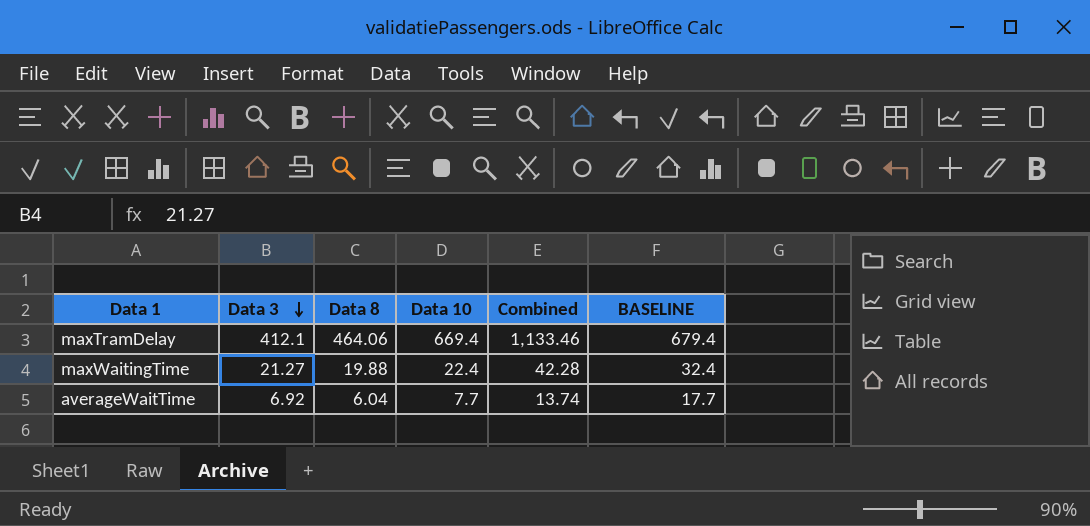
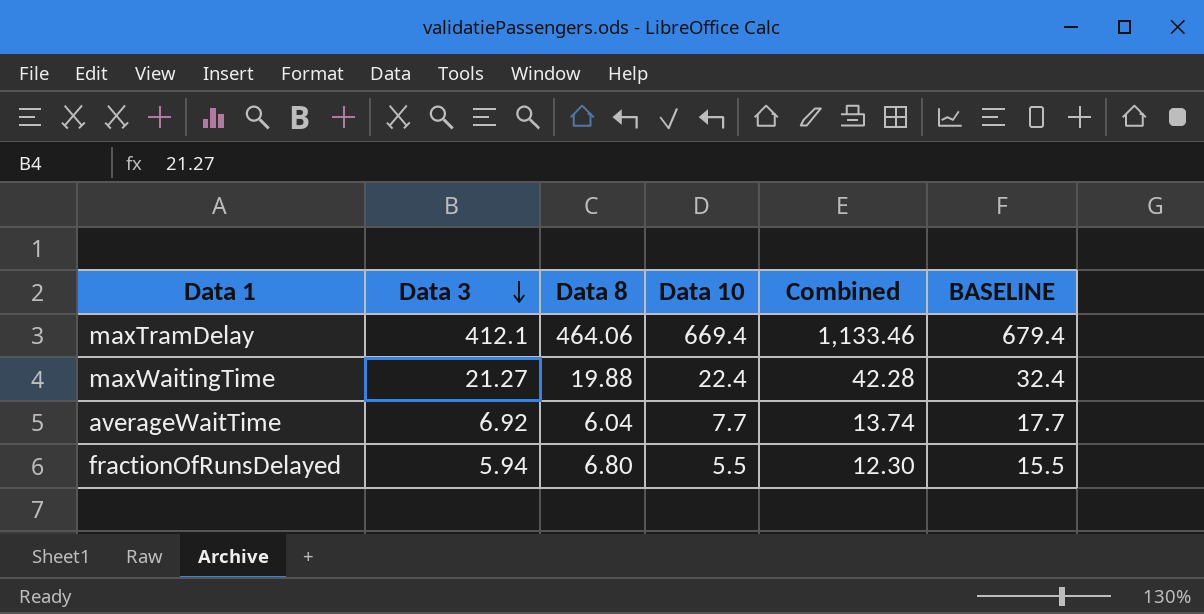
row fractionOfRunsDelayed: none -> 5.94 | 6.80 | 5.5 | 12.30 | 15.5

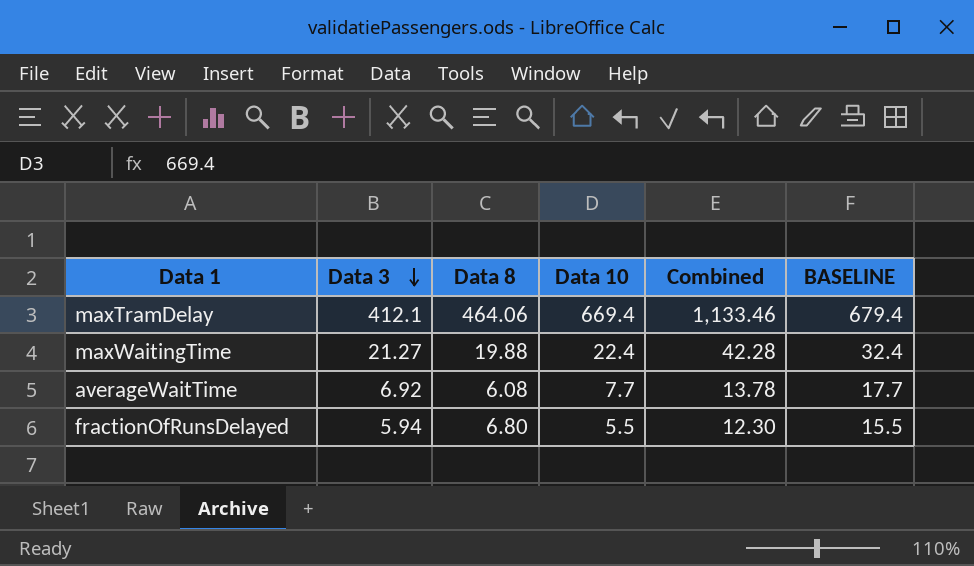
averageWaitTime | Data 8: 6.04 -> 6.08
averageWaitTime | Combined: 13.74 -> 13.78

